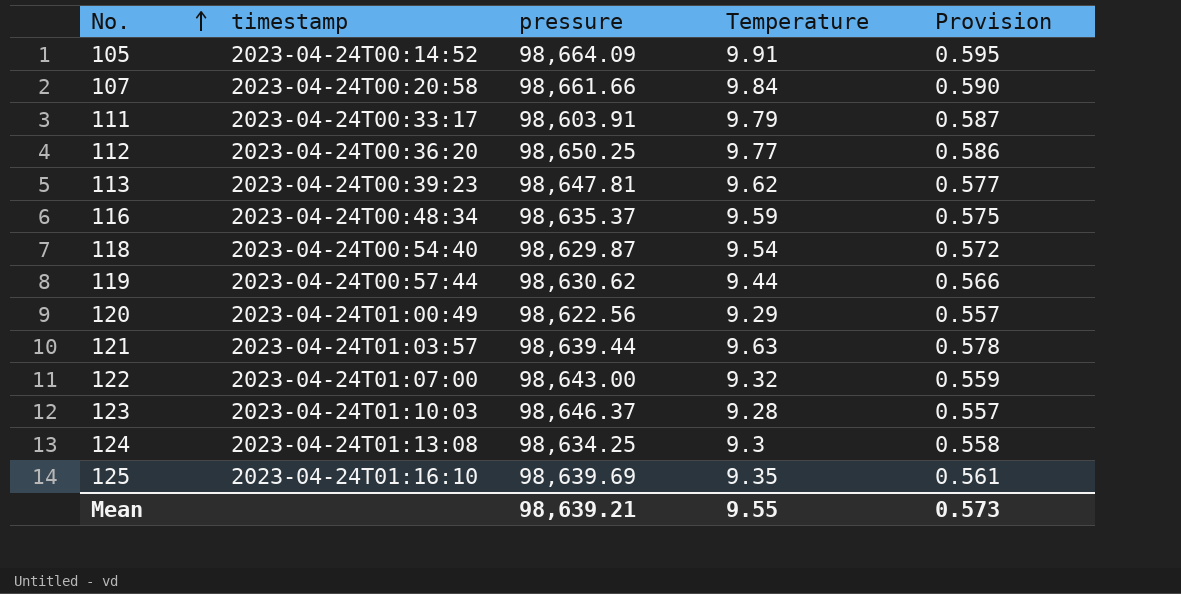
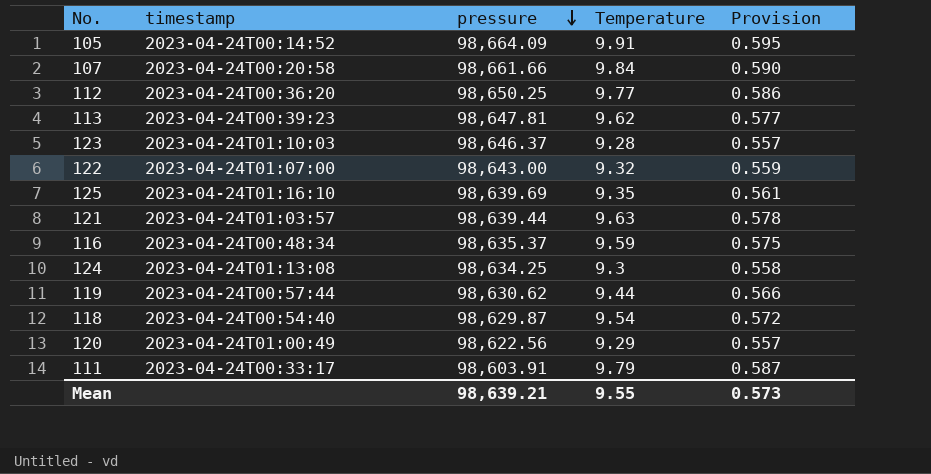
row order: No. ascending -> pressure descending

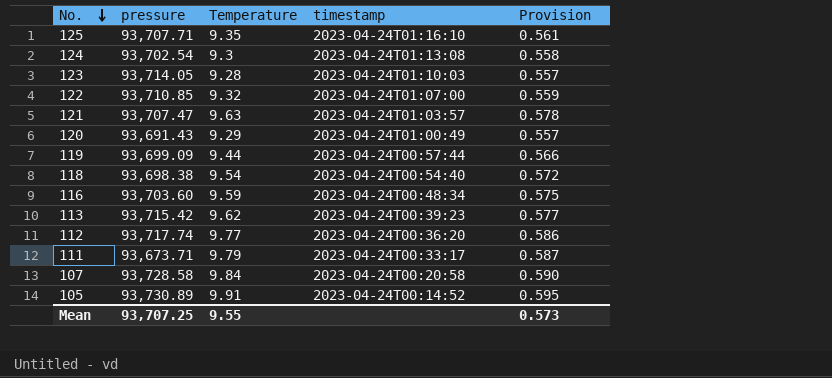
row order: pressure descending -> No. descending
column timestamp | position: 2 -> 4
125 | pressure: 98,639.69 -> 93,707.71
124 | pressure: 98,634.25 -> 93,702.54
123 | pressure: 98,646.37 -> 93,714.05
122 | pressure: 98,643.00 -> 93,710.85
121 | pressure: 98,639.44 -> 93,707.47
120 | pressure: 98,622.56 -> 93,691.43
119 | pressure: 98,630.62 -> 93,699.09
118 | pressure: 98,629.87 -> 93,698.38
116 | pressure: 98,635.37 -> 93,703.60
113 | pressure: 98,647.81 -> 93,715.42
112 | pressure: 98,650.25 -> 93,717.74
111 | pressure: 98,603.91 -> 93,673.71
107 | pressure: 98,661.66 -> 93,728.58
105 | pressure: 98,664.09 -> 93,730.89
Mean | pressure: 98,639.21 -> 93,707.25

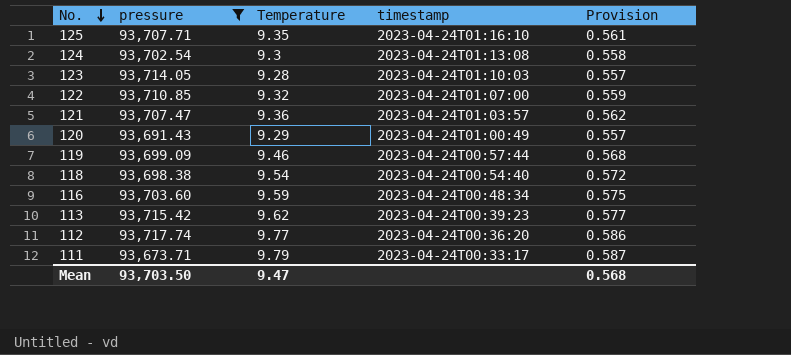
filter: none -> pressure <= 93,717.74
121 | Temperature: 9.63 -> 9.36
121 | Provision: 0.578 -> 0.562
119 | Temperature: 9.44 -> 9.46
119 | Provision: 0.566 -> 0.568
Mean | pressure: 93,707.25 -> 93,703.50
Mean | Temperature: 9.55 -> 9.47
Mean | Provision: 0.573 -> 0.568

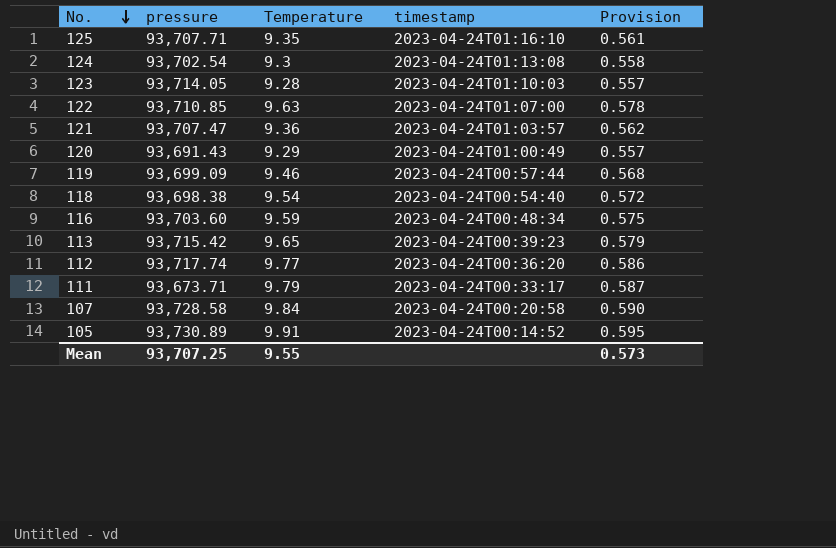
filter: pressure <= 93,717.74 -> none
122 | Temperature: 9.32 -> 9.63
122 | Provision: 0.559 -> 0.578
113 | Temperature: 9.62 -> 9.65
113 | Provision: 0.577 -> 0.579
Mean | pressure: 93,703.50 -> 93,707.25
Mean | Temperature: 9.47 -> 9.55
Mean | Provision: 0.568 -> 0.573

